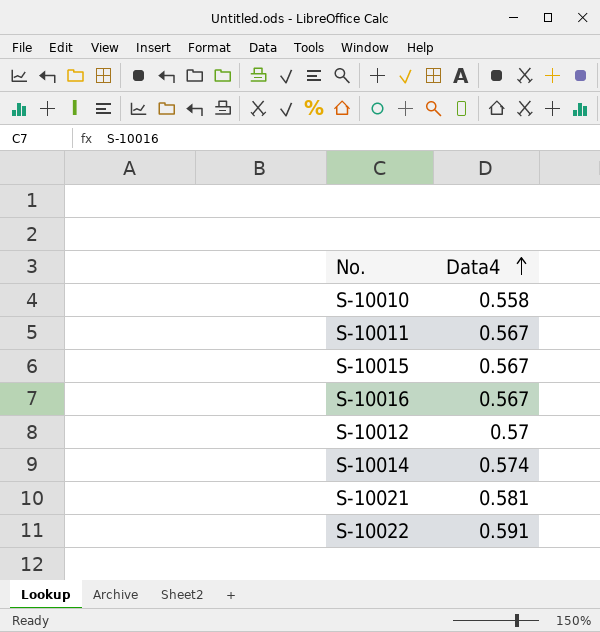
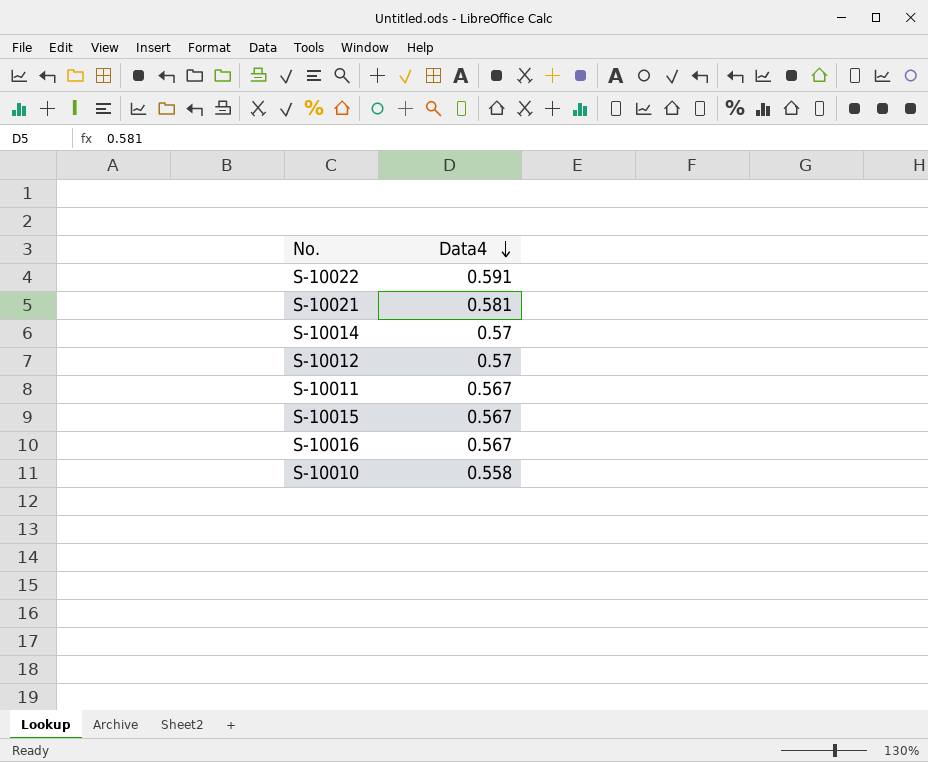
row order: Data4 ascending -> Data4 descending
S-10014 | Data4: 0.574 -> 0.57

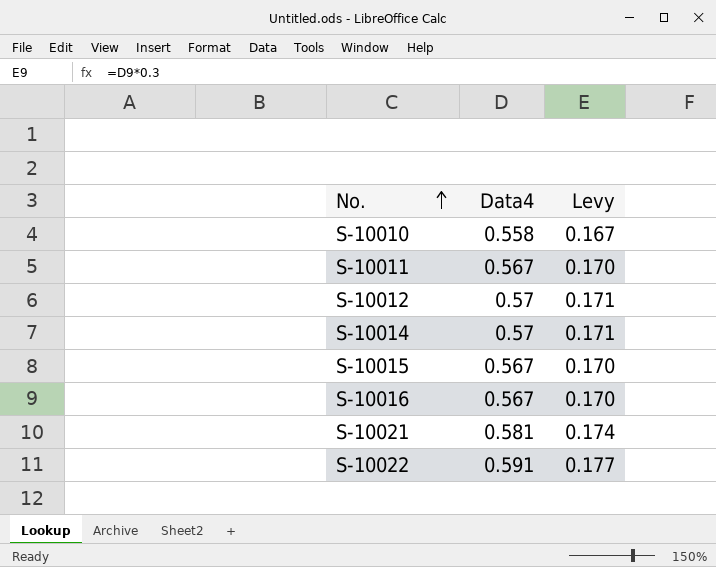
row order: Data4 descending -> No. ascending
column Levy | formula: none -> [Data4] * 0.3

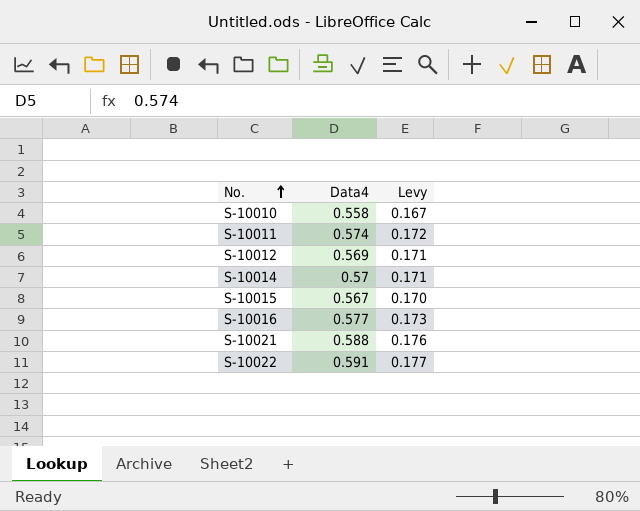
S-10011 | Data4: 0.567 -> 0.574
S-10011 | Levy: 0.170 -> 0.172
S-10012 | Data4: 0.57 -> 0.569
S-10016 | Data4: 0.567 -> 0.577
S-10016 | Levy: 0.170 -> 0.173
S-10021 | Data4: 0.581 -> 0.588
S-10021 | Levy: 0.174 -> 0.176

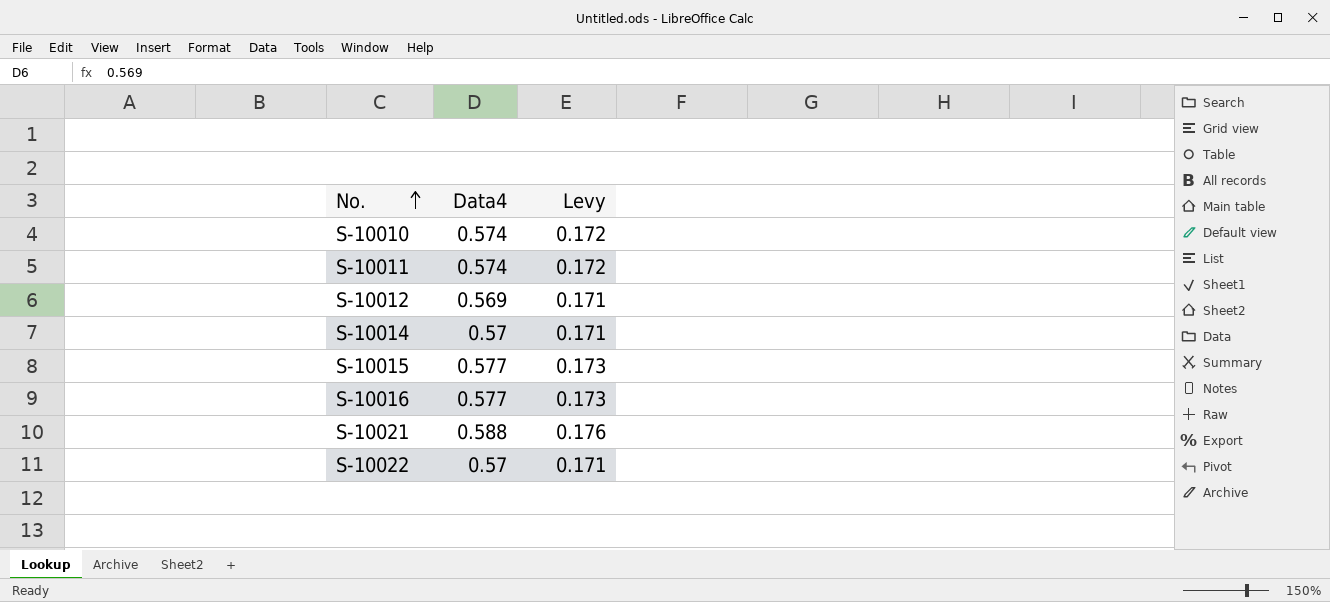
S-10010 | Data4: 0.558 -> 0.574
S-10010 | Levy: 0.167 -> 0.172
S-10015 | Data4: 0.567 -> 0.577
S-10015 | Levy: 0.170 -> 0.173
S-10022 | Data4: 0.591 -> 0.57
S-10022 | Levy: 0.177 -> 0.171

